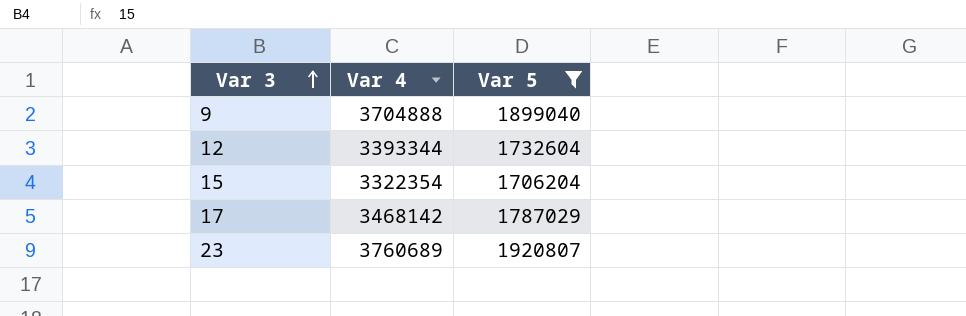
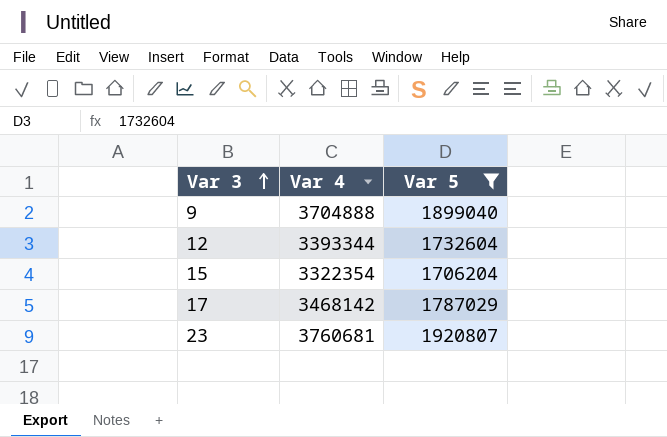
23 | Var 4: 3760689 -> 3760681

